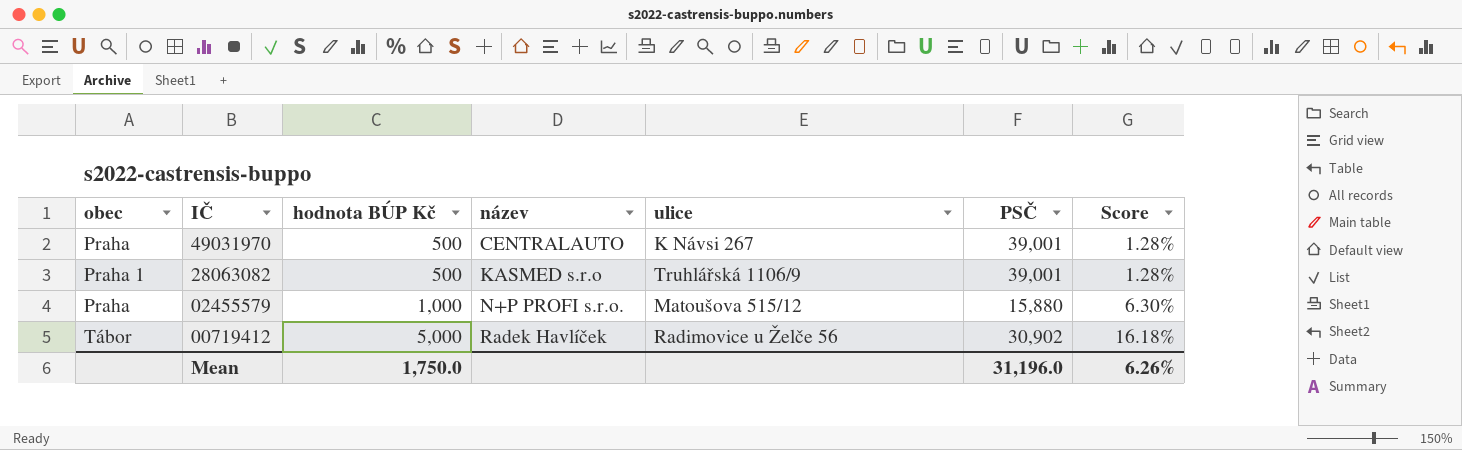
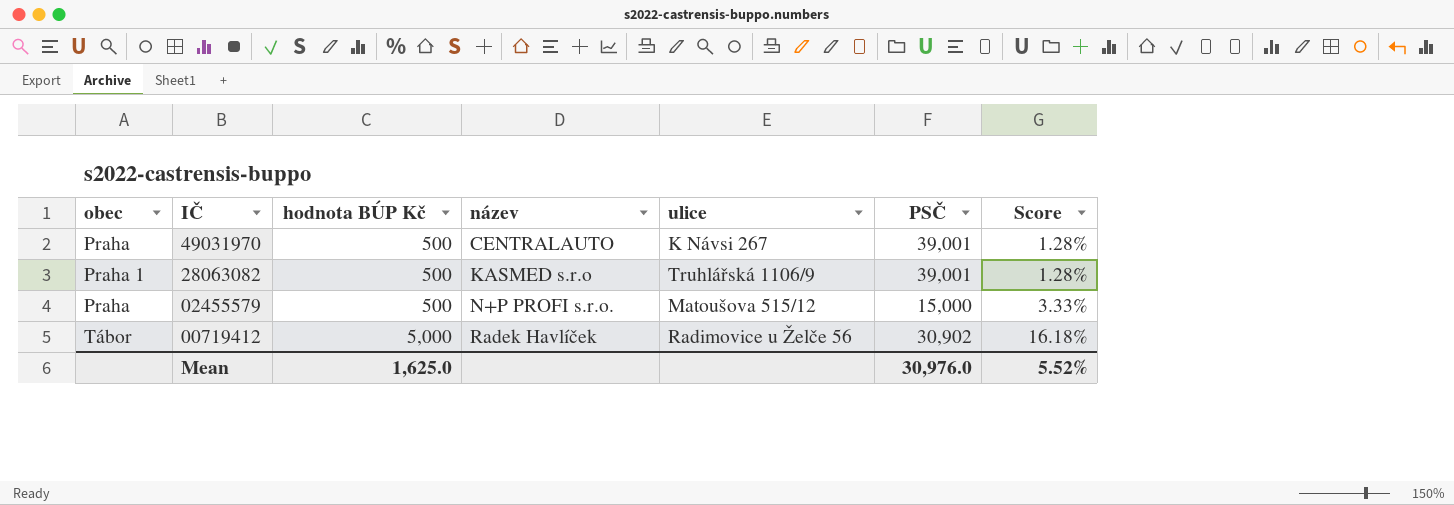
02455579 | hodnota BÚP Kč: 1,000 -> 500
02455579 | PSČ: 15,880 -> 15,000
02455579 | Score: 6.30% -> 3.33%
Mean | hodnota BÚP Kč: 1,750.0 -> 1,625.0
Mean | PSČ: 31,196.0 -> 30,976.0
Mean | Score: 6.26% -> 5.52%

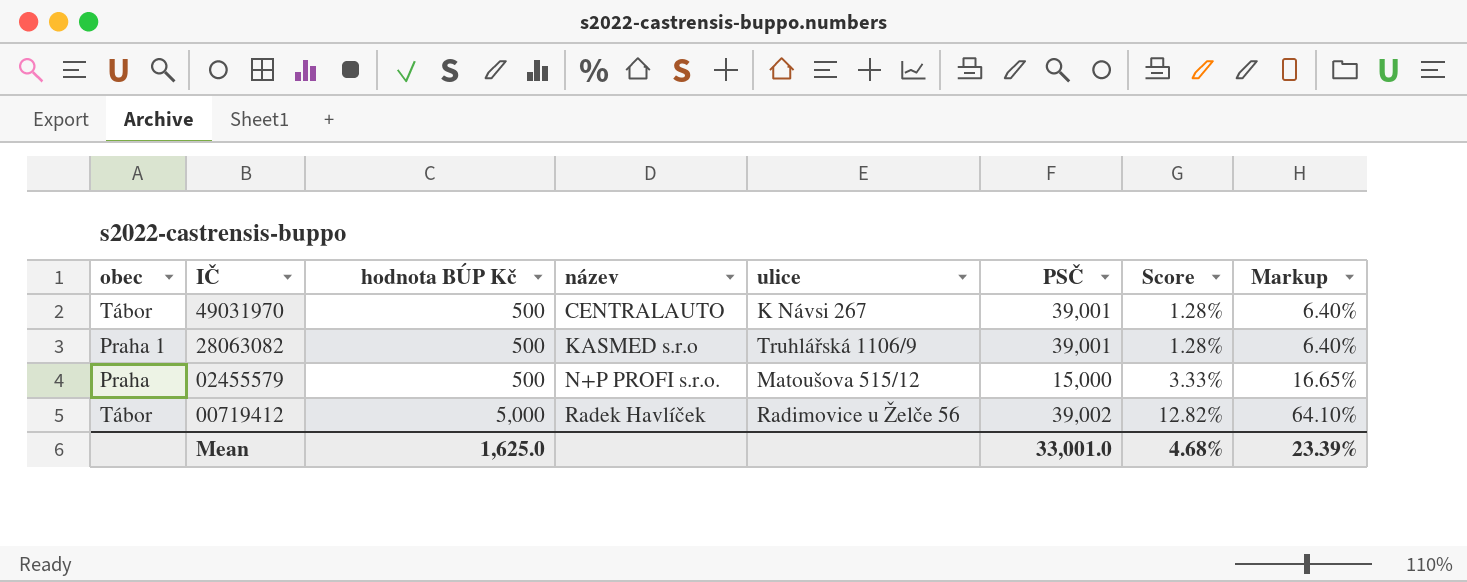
column Markup | formula: none -> [Score] * 5
49031970 | obec: Praha -> Tábor
00719412 | PSČ: 30,902 -> 39,002
00719412 | Score: 16.18% -> 12.82%
Mean | PSČ: 30,976.0 -> 33,001.0
Mean | Score: 5.52% -> 4.68%

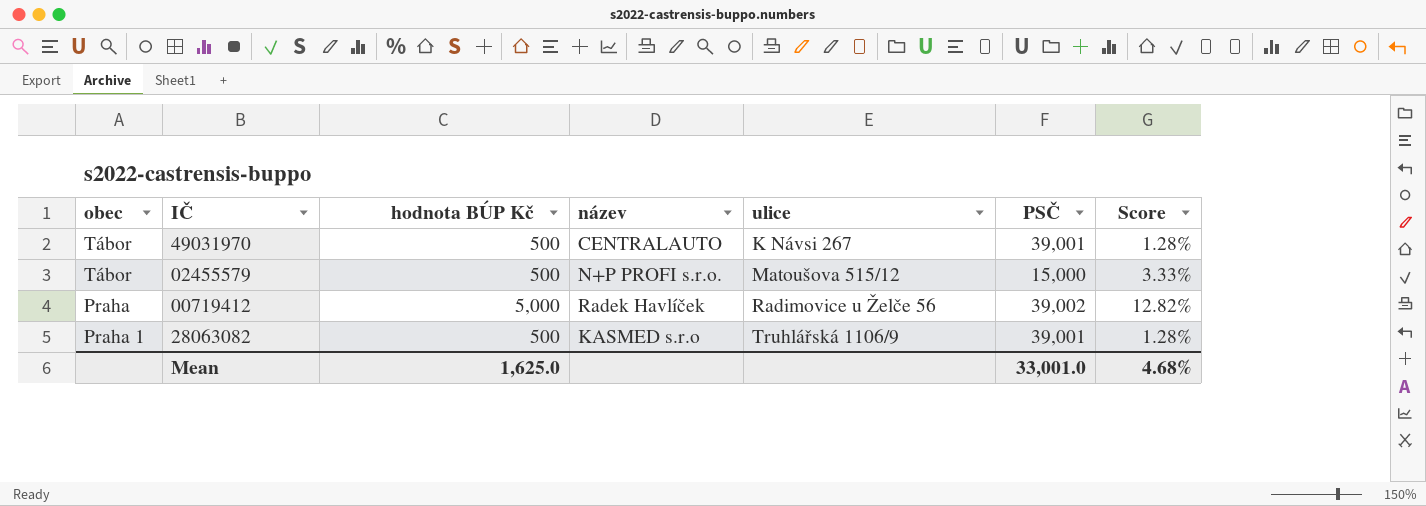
row order: IČ descending -> ulice ascending
column Markup | formula: [Score] * 5 -> none
02455579 | obec: Praha -> Tábor
00719412 | obec: Tábor -> Praha

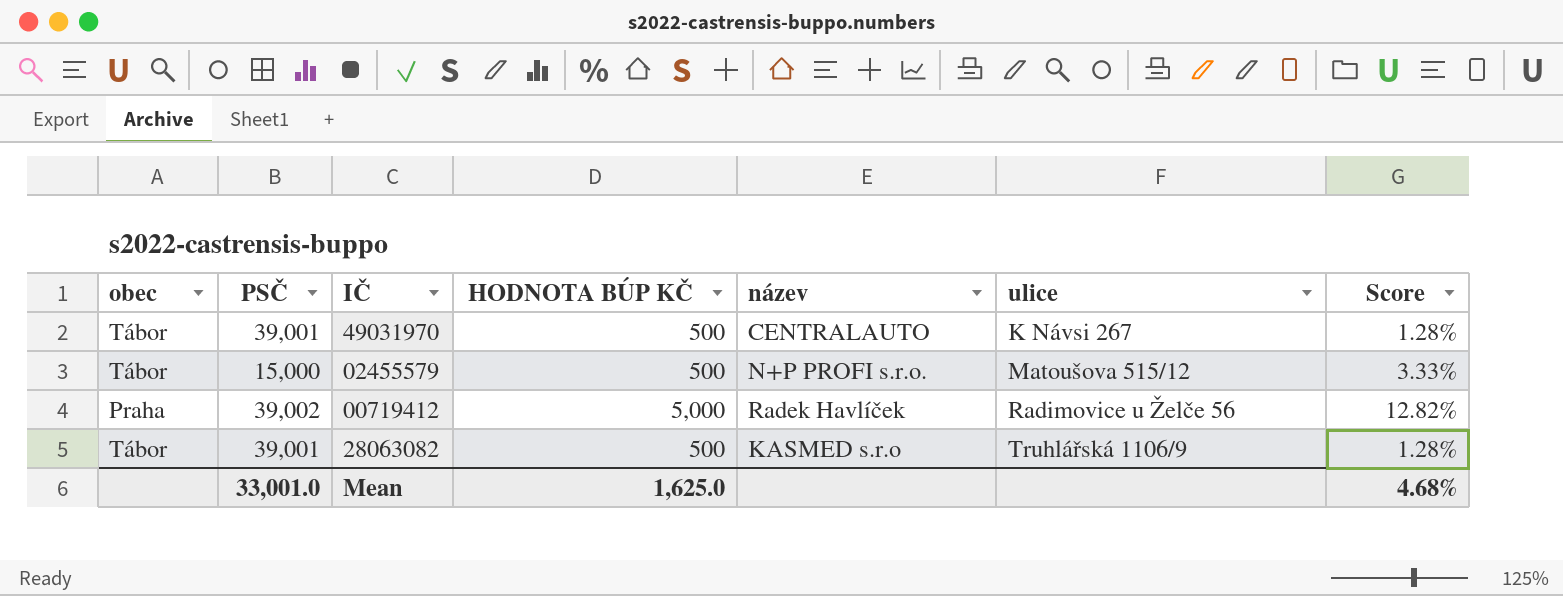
column PSČ | position: 6 -> 2
column name: hodnota BÚP Kč -> HODNOTA BÚP KČ
28063082 | obec: Praha 1 -> Tábor

